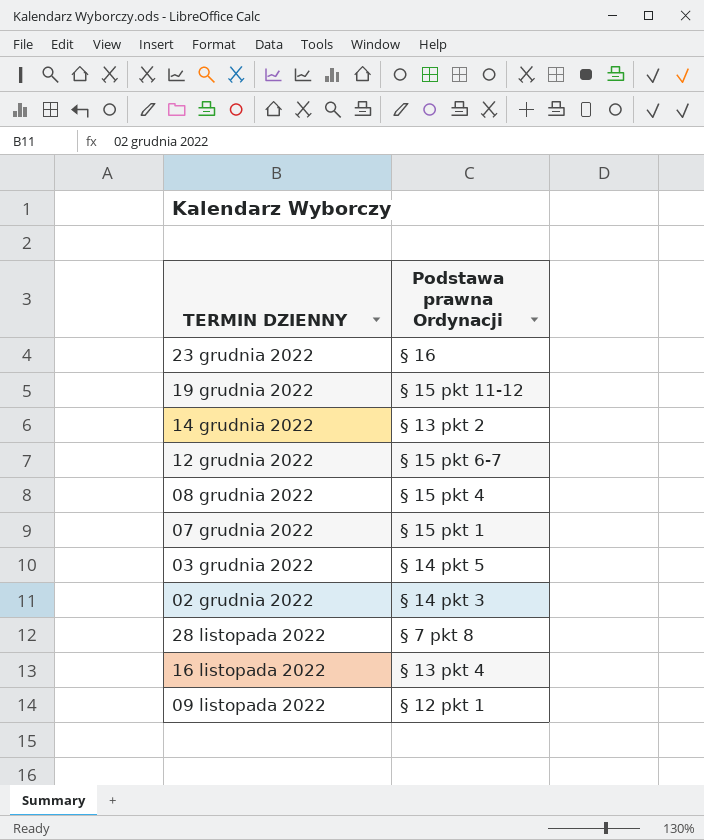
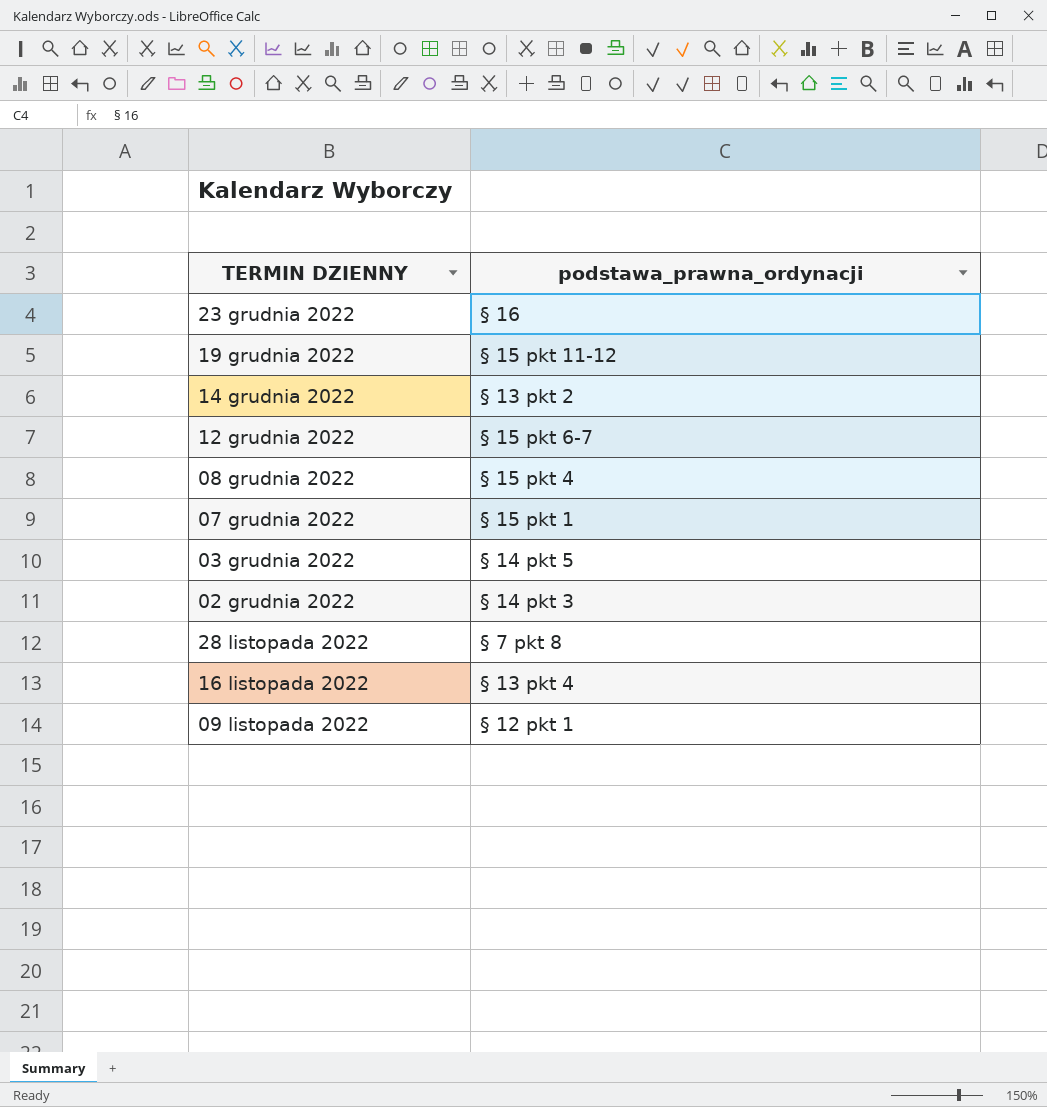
column name: Podstawa prawna Ordynacji -> podstawa_prawna_ordynacji

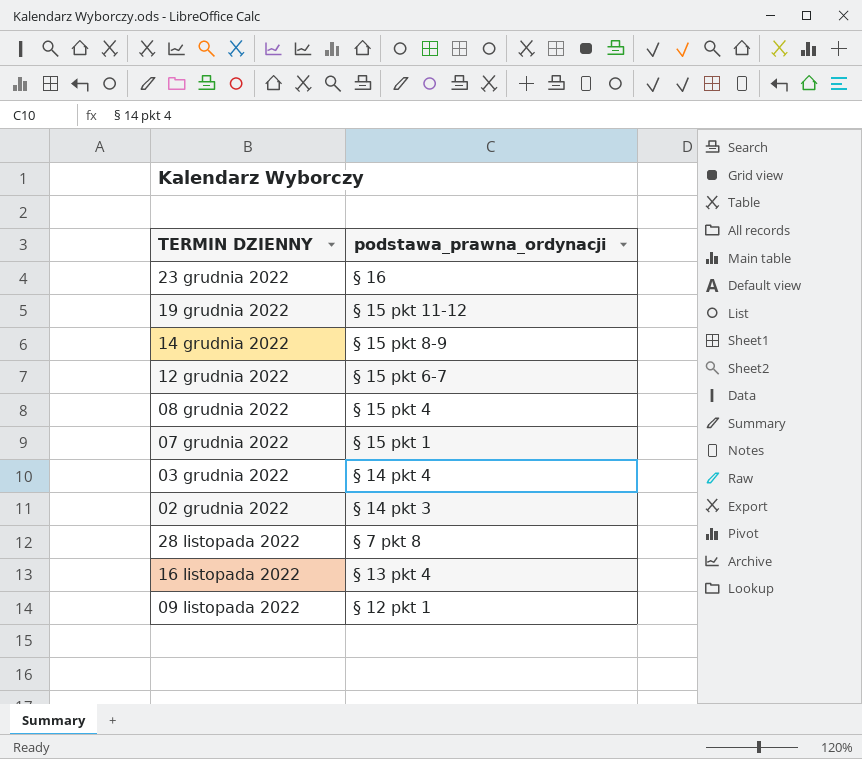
14 grudnia 2022 | podstawa_prawna_ordynacji: § 13 pkt 2 -> § 15 pkt 8-9
03 grudnia 2022 | podstawa_prawna_ordynacji: § 14 pkt 5 -> § 14 pkt 4

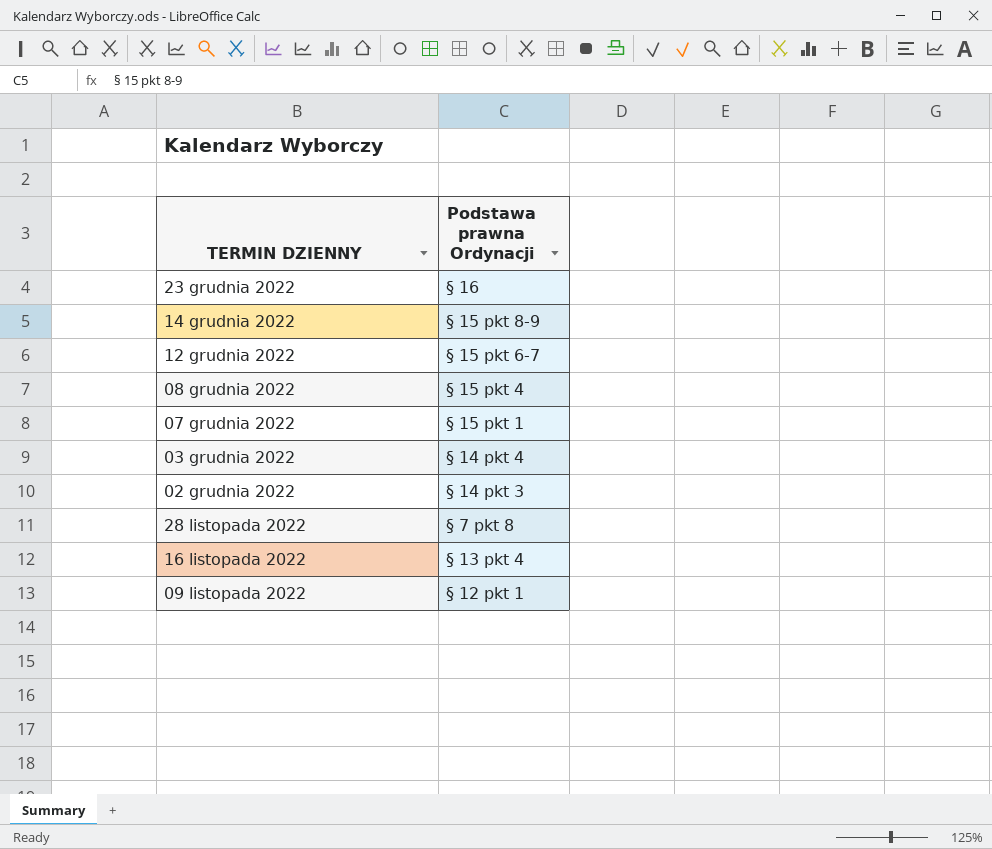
column name: podstawa_prawna_ordynacji -> Podstawa prawna Ordynacji
row 19 grudnia 2022: § 15 pkt 11-12 -> none

